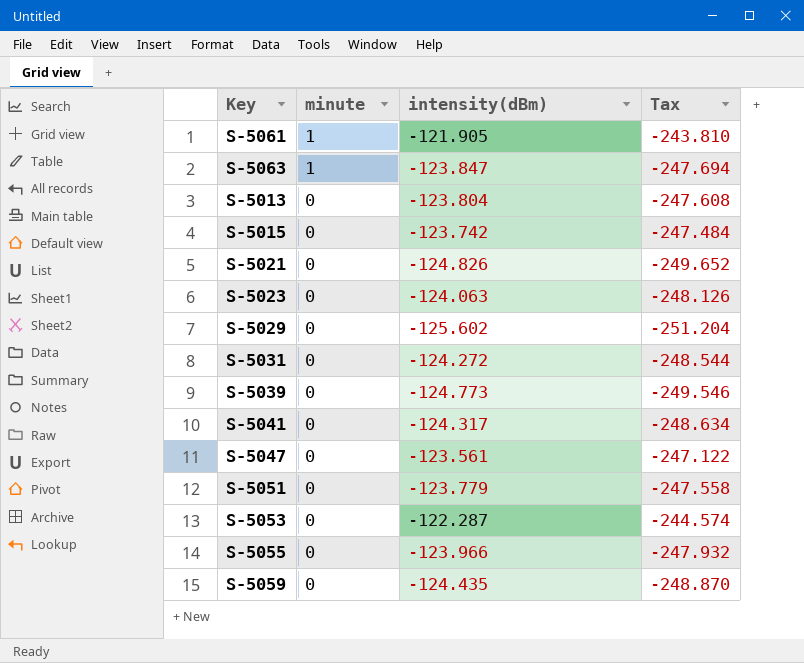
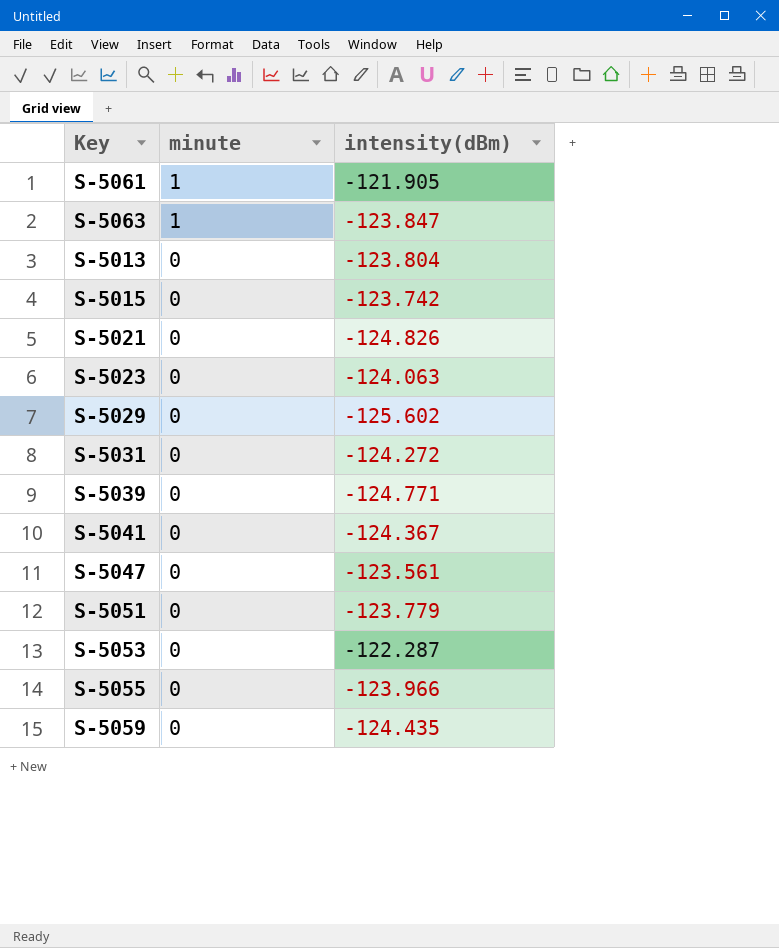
column Tax | formula: [intensity(dBm)] * 2 -> none
S-5039 | intensity(dBm): -124.773 -> -124.771
S-5041 | intensity(dBm): -124.317 -> -124.367

